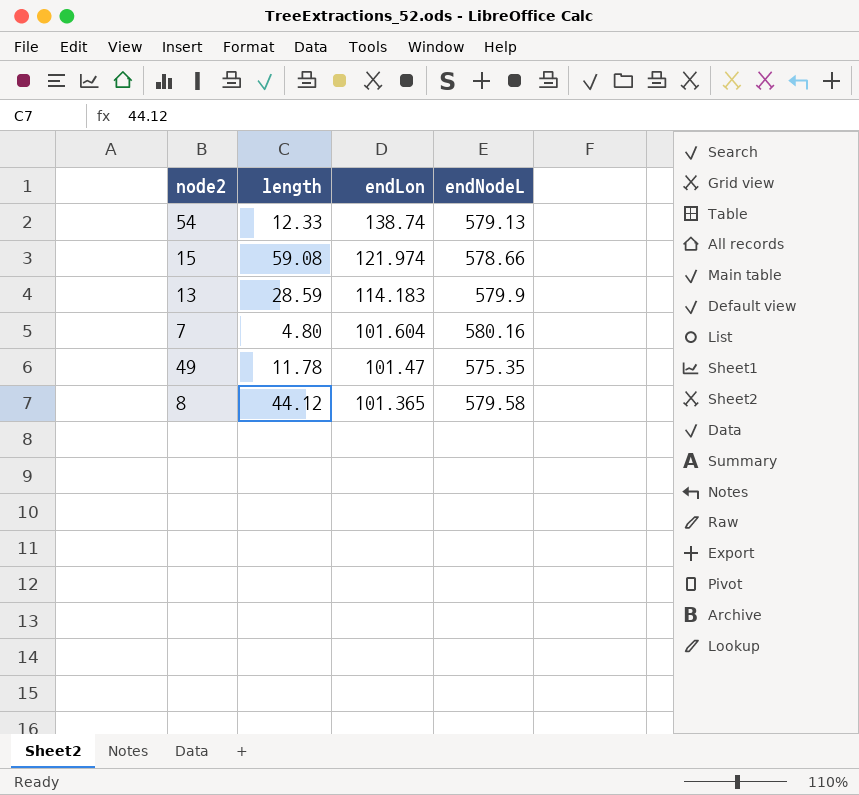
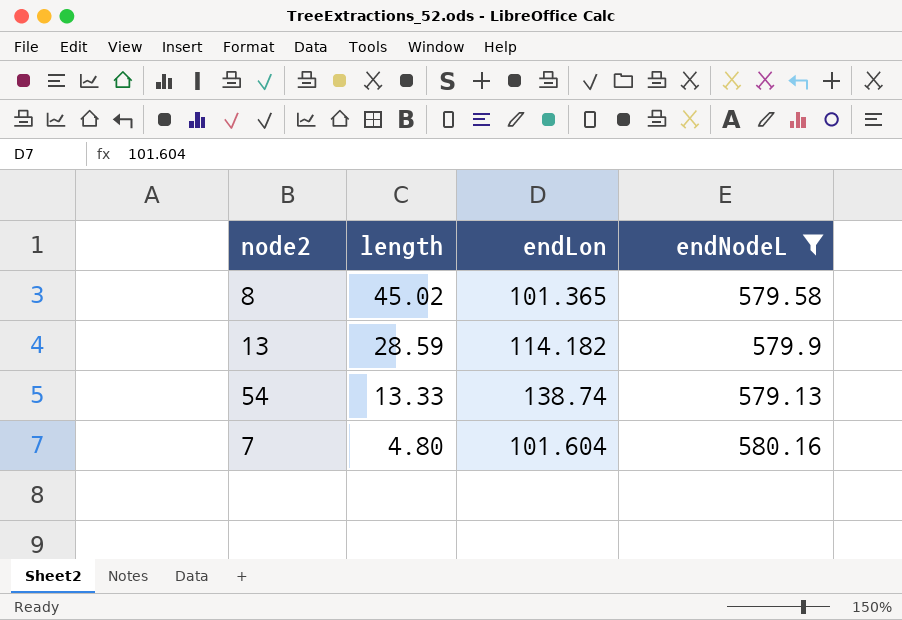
filter: none -> endNodeL >= 579.13
row order: endLon descending -> length descending
8 | length: 44.12 -> 45.02
13 | endLon: 114.183 -> 114.182
54 | length: 12.33 -> 13.33

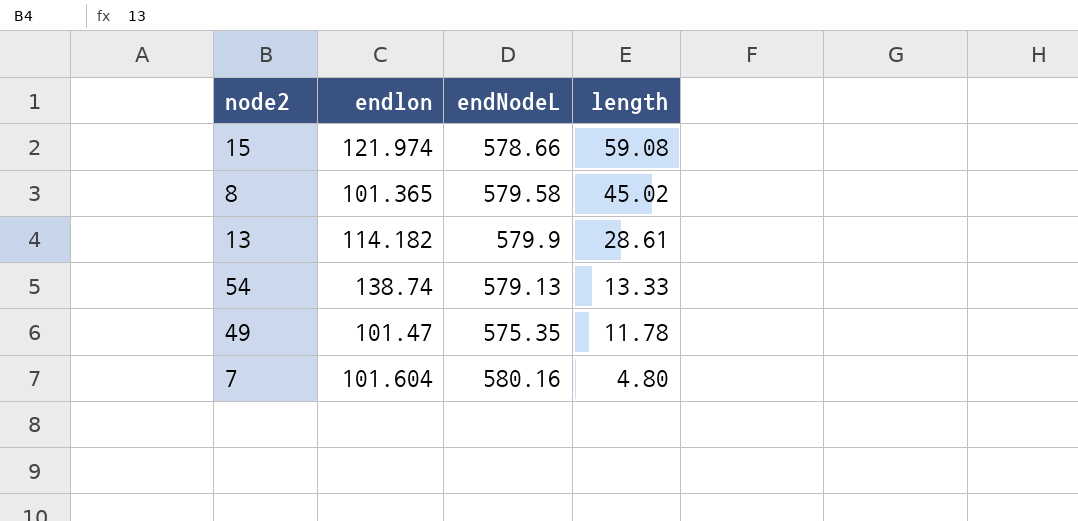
filter: endNodeL >= 579.13 -> none
column name: endLon -> endlon
column length | position: 2 -> 4
13 | length: 28.59 -> 28.61

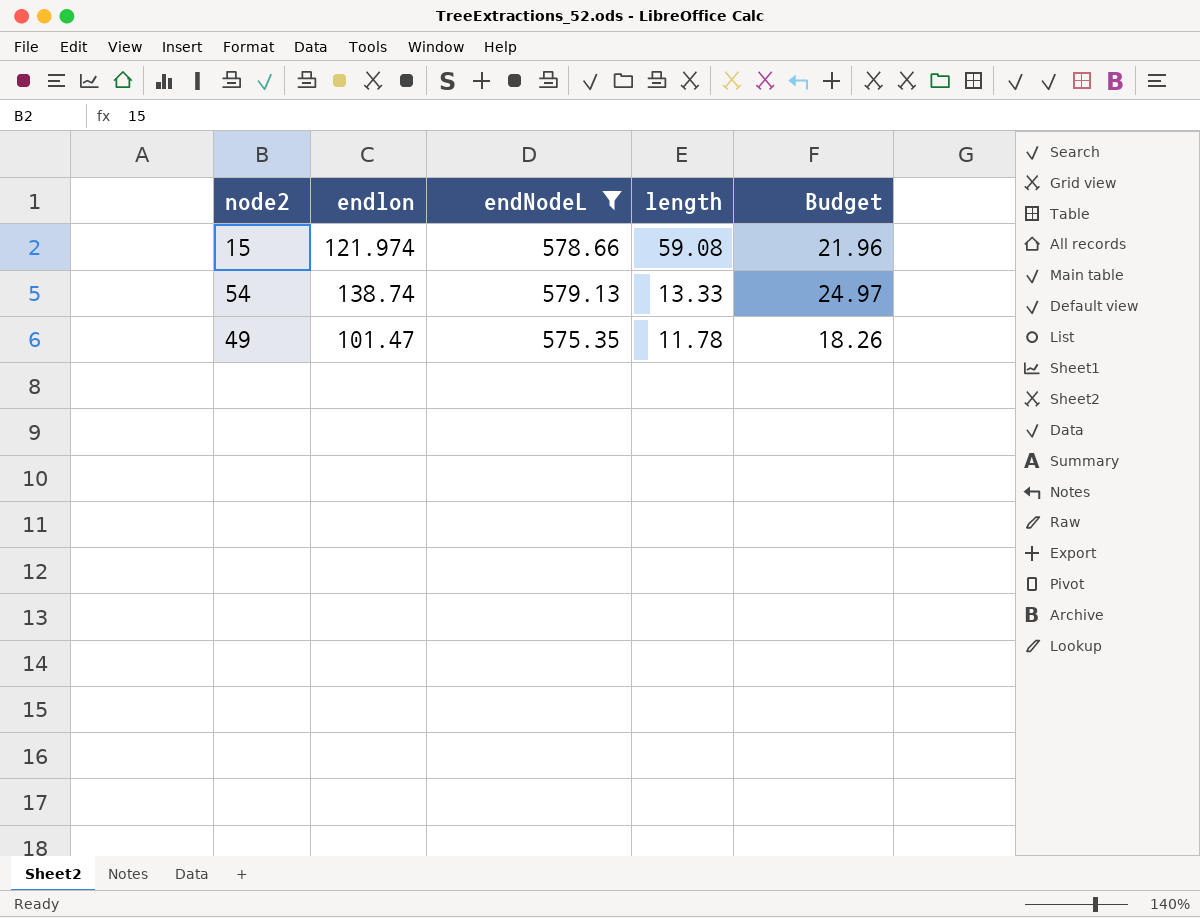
filter: none -> endNodeL <= 579.13
column Budget | formula: none -> [endlon] * 0.18

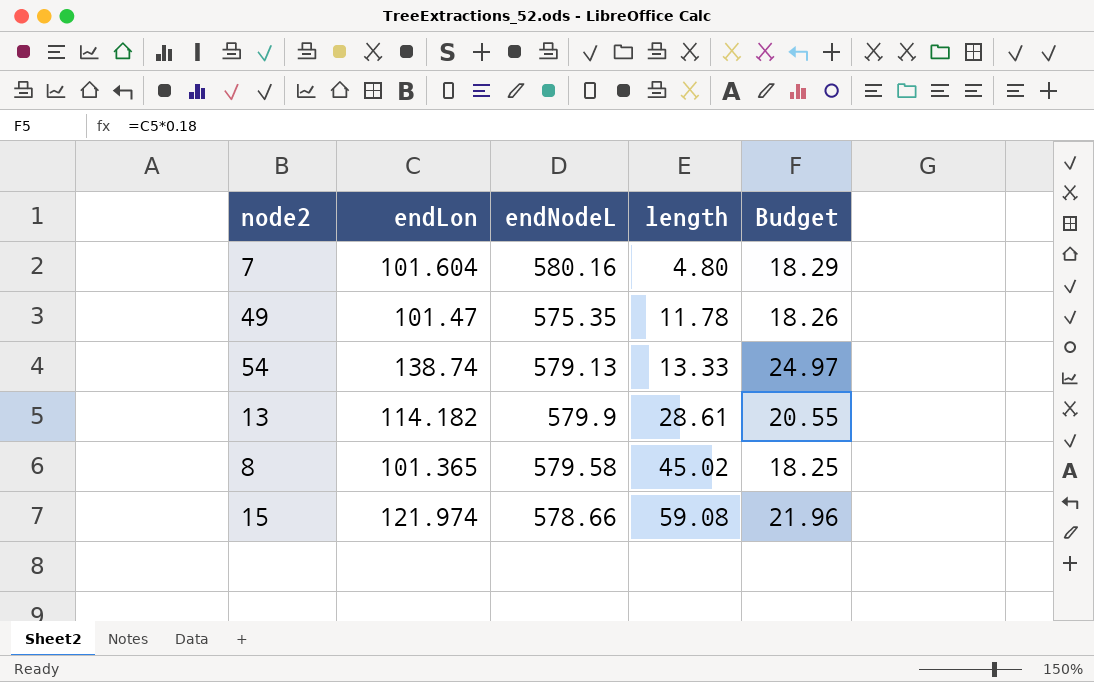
filter: endNodeL <= 579.13 -> none
row order: length descending -> length ascending
column name: endlon -> endLon

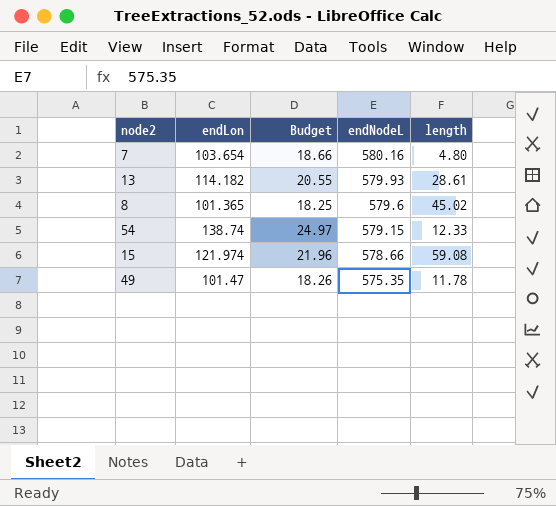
row order: length ascending -> endNodeL descending
column Budget | position: 5 -> 3
7 | endLon: 101.604 -> 103.654
7 | Budget: 18.29 -> 18.66
13 | endNodeL: 579.9 -> 579.93
8 | endNodeL: 579.58 -> 579.6
54 | endNodeL: 579.13 -> 579.15
54 | length: 13.33 -> 12.33

